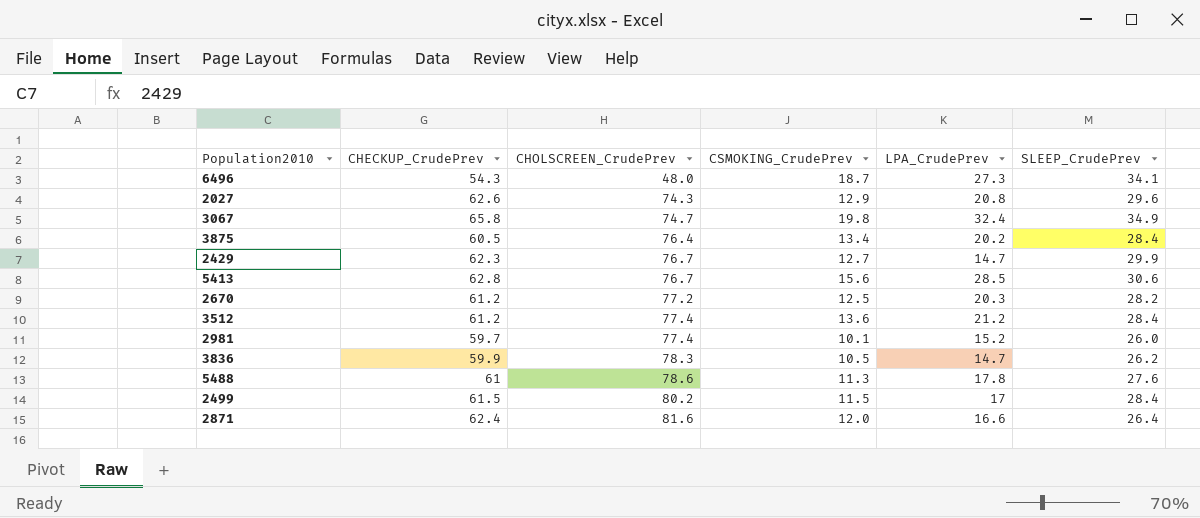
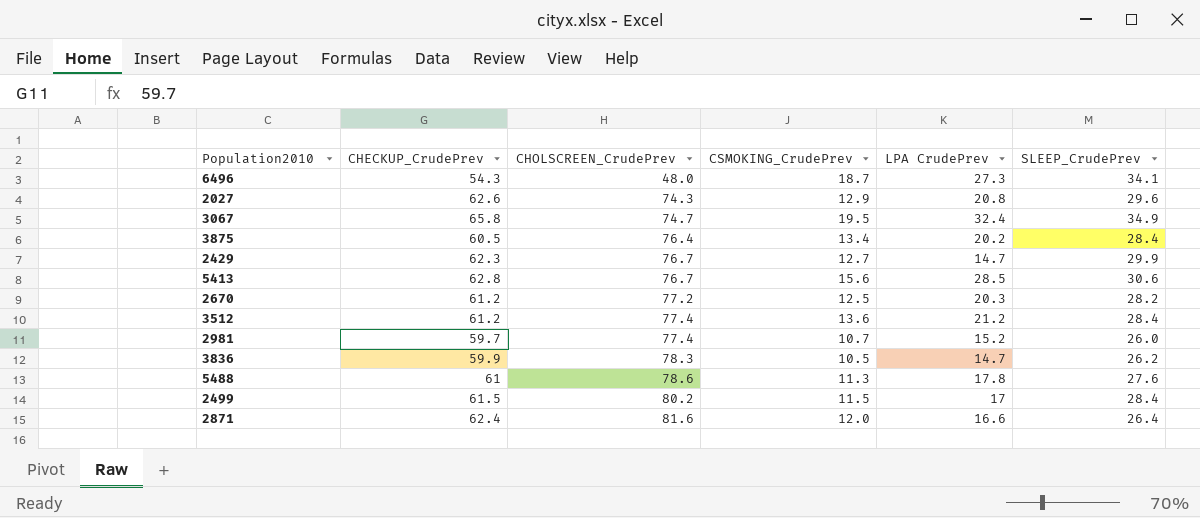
column name: LPA_CrudePrev -> LPA CrudePrev
3067 | CSMOKING_CrudePrev: 19.8 -> 19.5
2981 | CSMOKING_CrudePrev: 10.1 -> 10.7

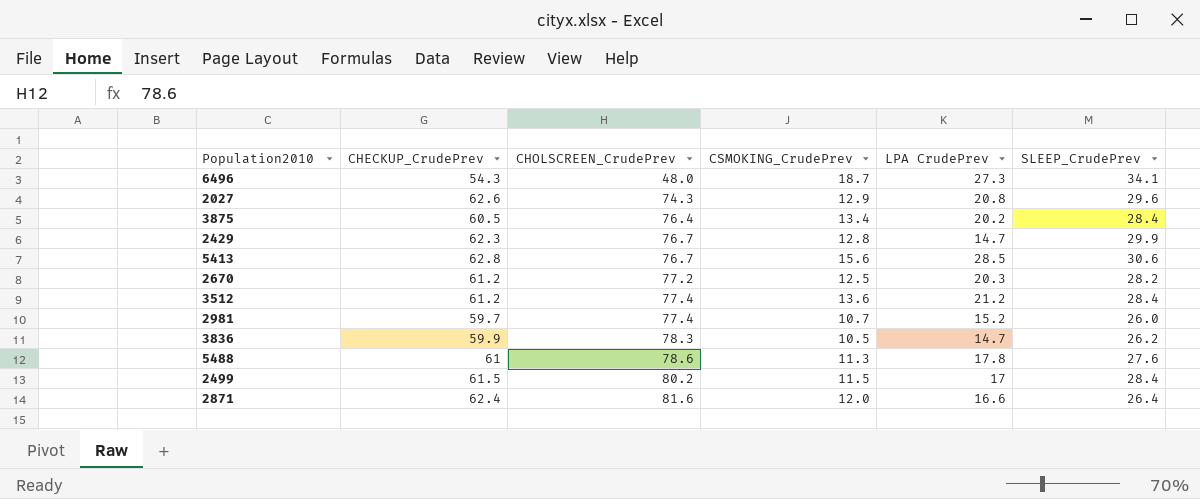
row 3067: 65.8 | 74.7 | 19.5 | 32.4 | 34.9 -> none
2429 | CSMOKING_CrudePrev: 12.7 -> 12.8

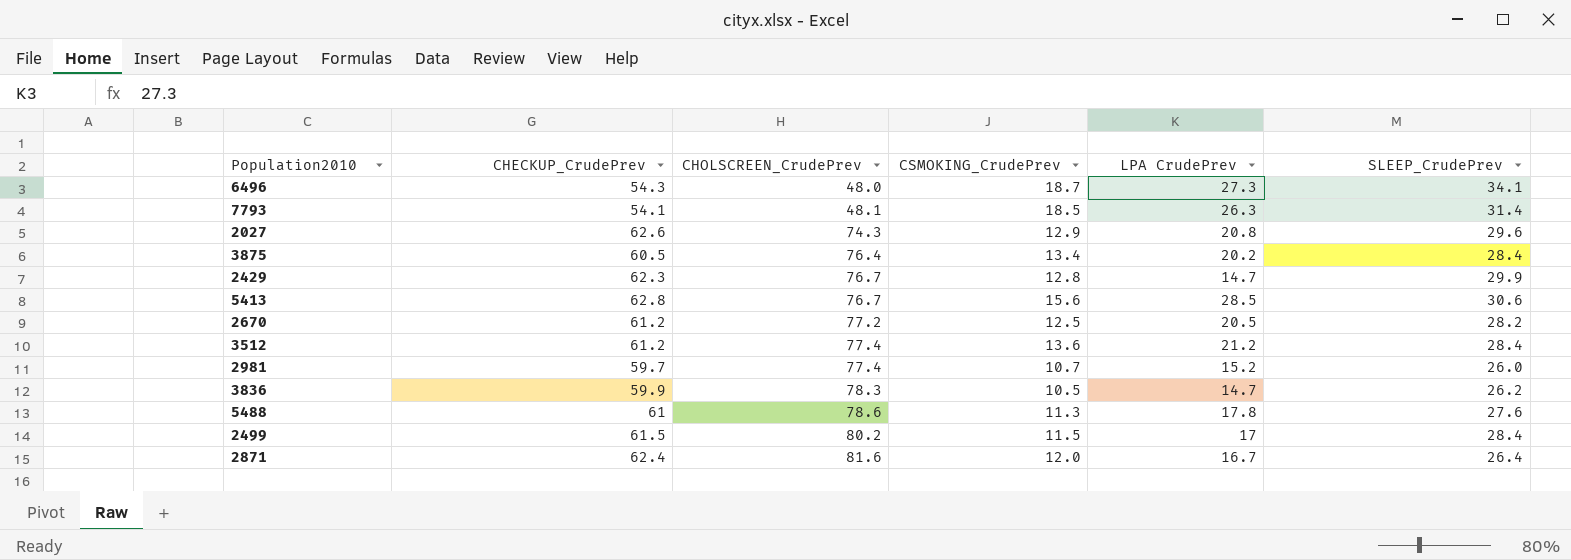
row 7793: none -> 54.1 | 48.1 | 18.5 | 26.3 | 31.4
2670 | LPA CrudePrev: 20.3 -> 20.5
2871 | LPA CrudePrev: 16.6 -> 16.7

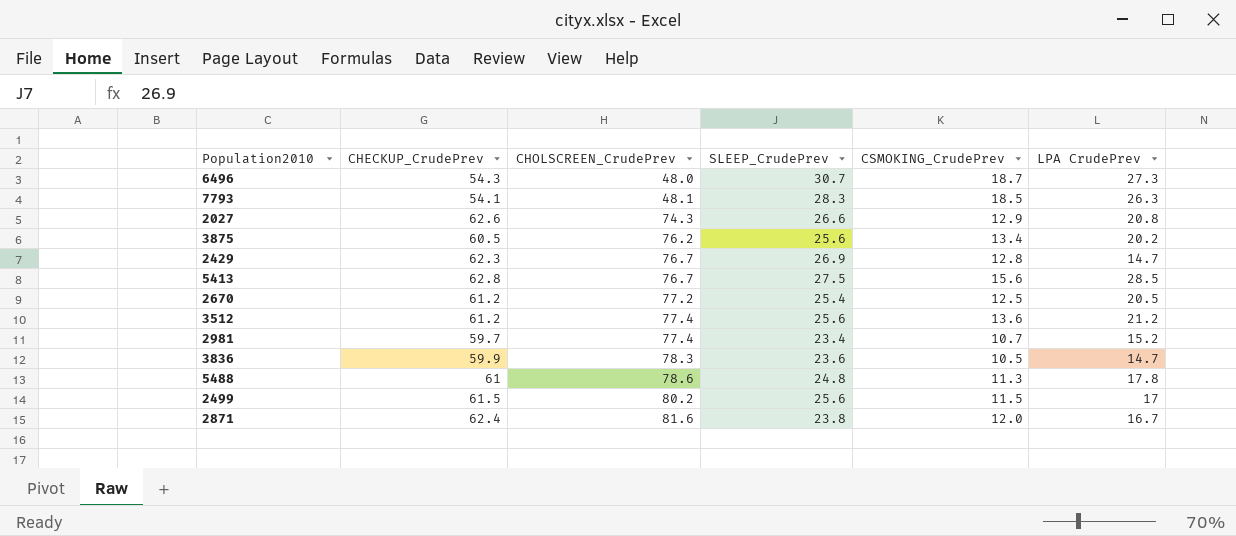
column SLEEP_CrudePrev | position: 6 -> 4
6496 | SLEEP_CrudePrev: 34.1 -> 30.7
7793 | SLEEP_CrudePrev: 31.4 -> 28.3
2027 | SLEEP_CrudePrev: 29.6 -> 26.6
3875 | CHOLSCREEN_CrudePrev: 76.4 -> 76.2
3875 | SLEEP_CrudePrev: 28.4 -> 25.6
2429 | SLEEP_CrudePrev: 29.9 -> 26.9
5413 | SLEEP_CrudePrev: 30.6 -> 27.5
2670 | SLEEP_CrudePrev: 28.2 -> 25.4
3512 | SLEEP_CrudePrev: 28.4 -> 25.6
2981 | SLEEP_CrudePrev: 26.0 -> 23.4
3836 | SLEEP_CrudePrev: 26.2 -> 23.6
5488 | SLEEP_CrudePrev: 27.6 -> 24.8
2499 | SLEEP_CrudePrev: 28.4 -> 25.6
2871 | SLEEP_CrudePrev: 26.4 -> 23.8

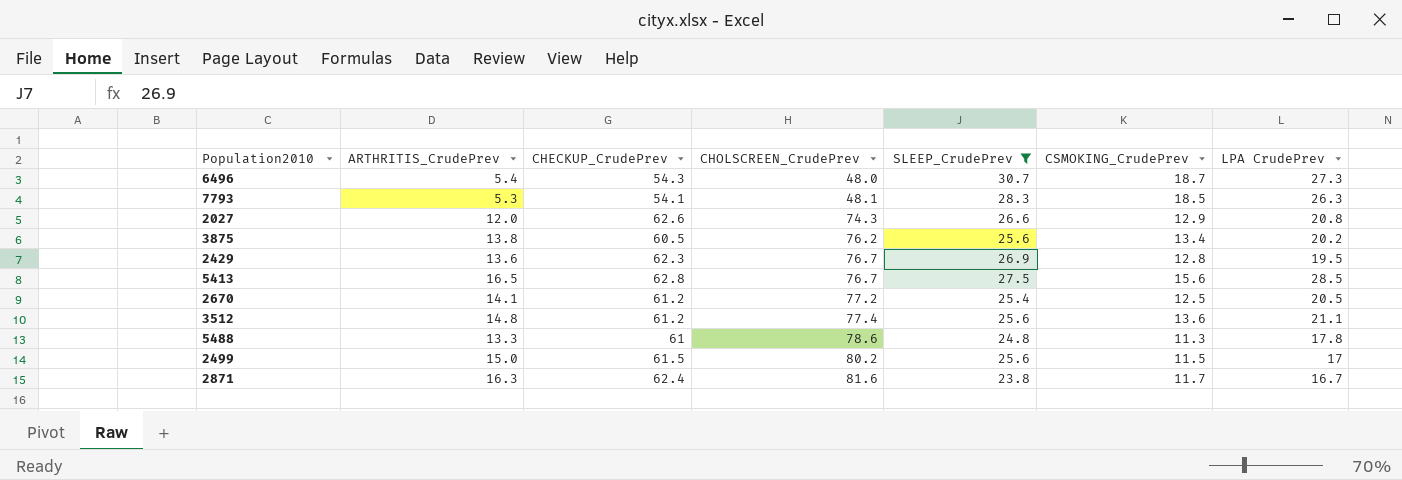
filter: none -> SLEEP_CrudePrev >= 23.8
column ARTHRITIS_CrudePrev | position: none -> 2
2429 | LPA CrudePrev: 14.7 -> 19.5
3512 | LPA CrudePrev: 21.2 -> 21.1
2871 | CSMOKING_CrudePrev: 12.0 -> 11.7

